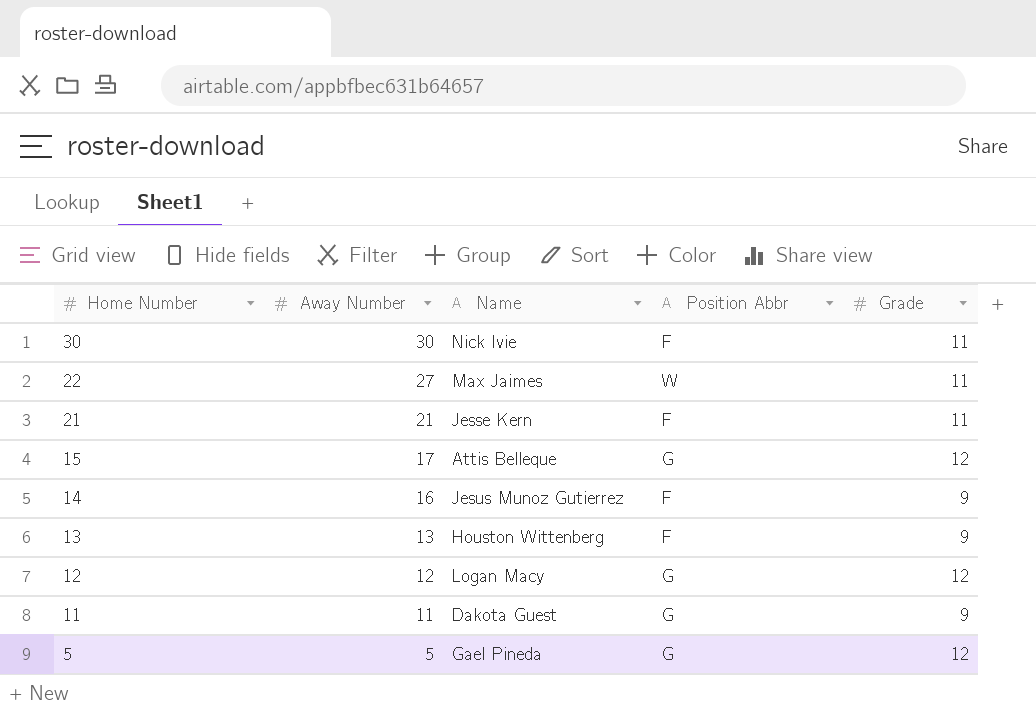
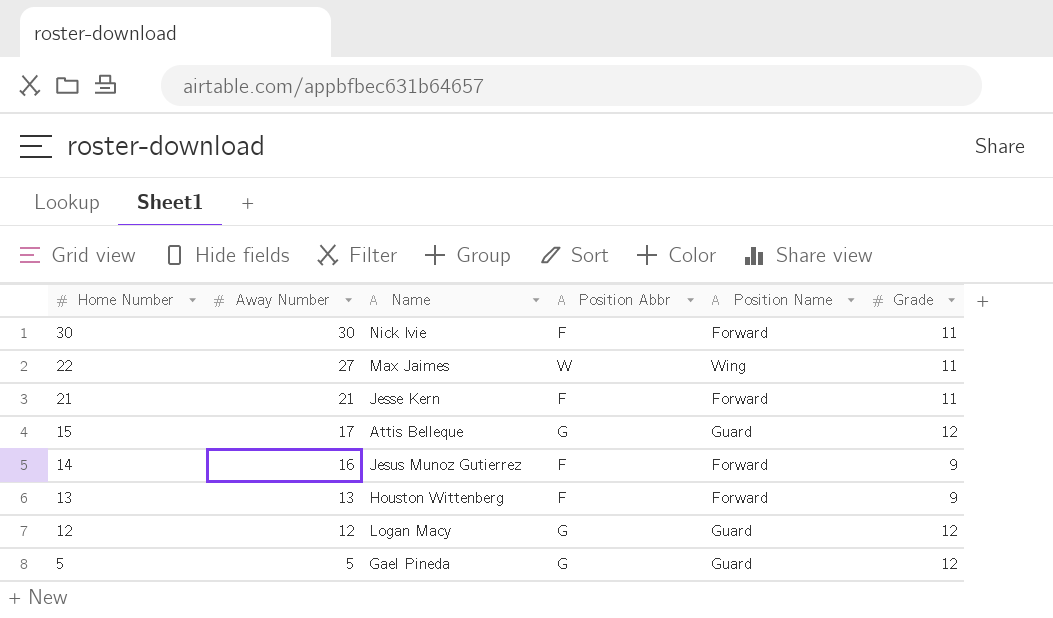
column Position Name | position: none -> 5
row 11: 11 | Dakota Guest | G | 9 -> none

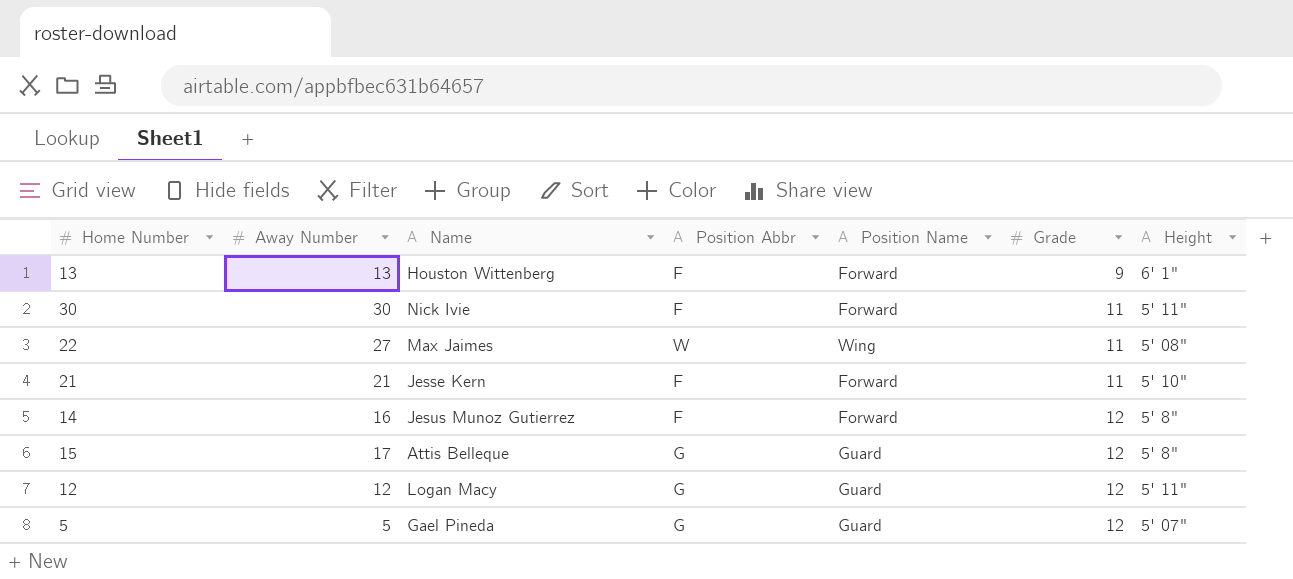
row order: Home Number descending -> Grade ascending
column Height | position: none -> 7
14 | Grade: 9 -> 12

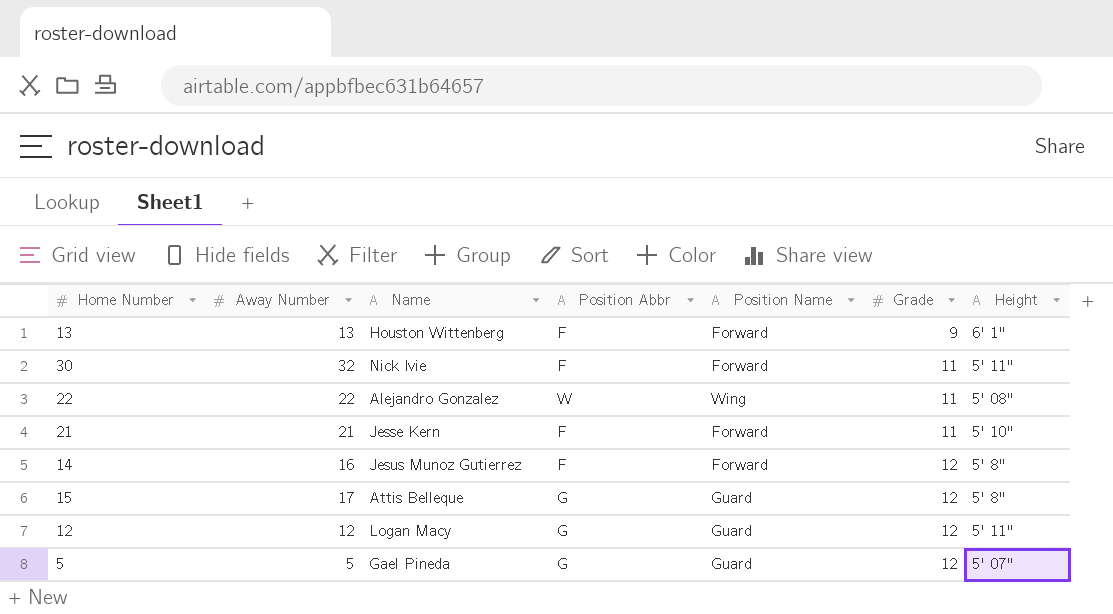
30 | Away Number: 30 -> 32
22 | Away Number: 27 -> 22
22 | Name: Max Jaimes -> Alejandro Gonzalez

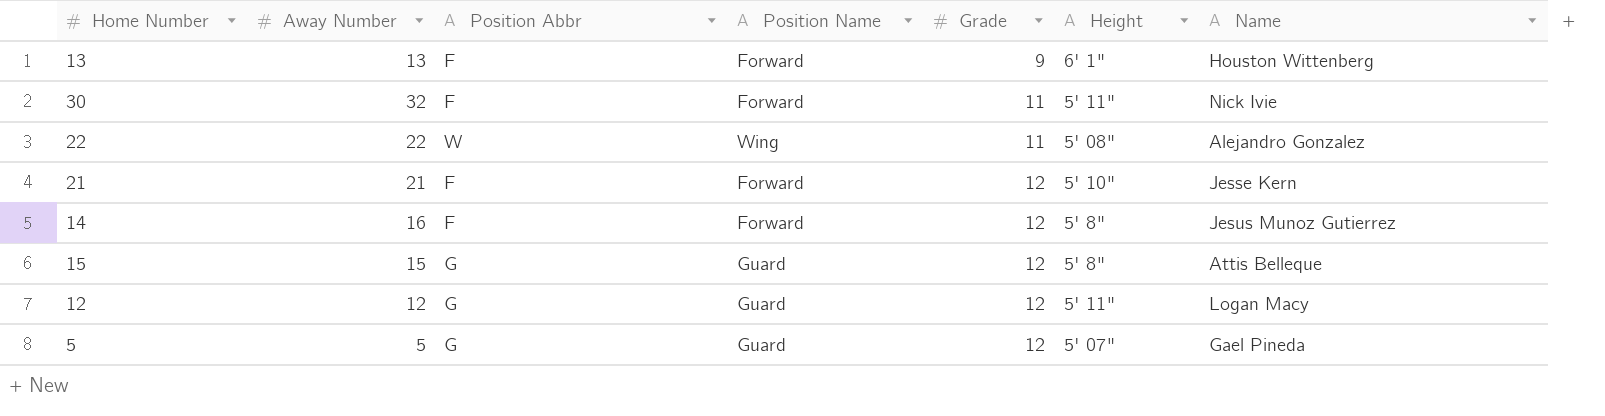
column Name | position: 3 -> 7
21 | Grade: 11 -> 12
15 | Away Number: 17 -> 15

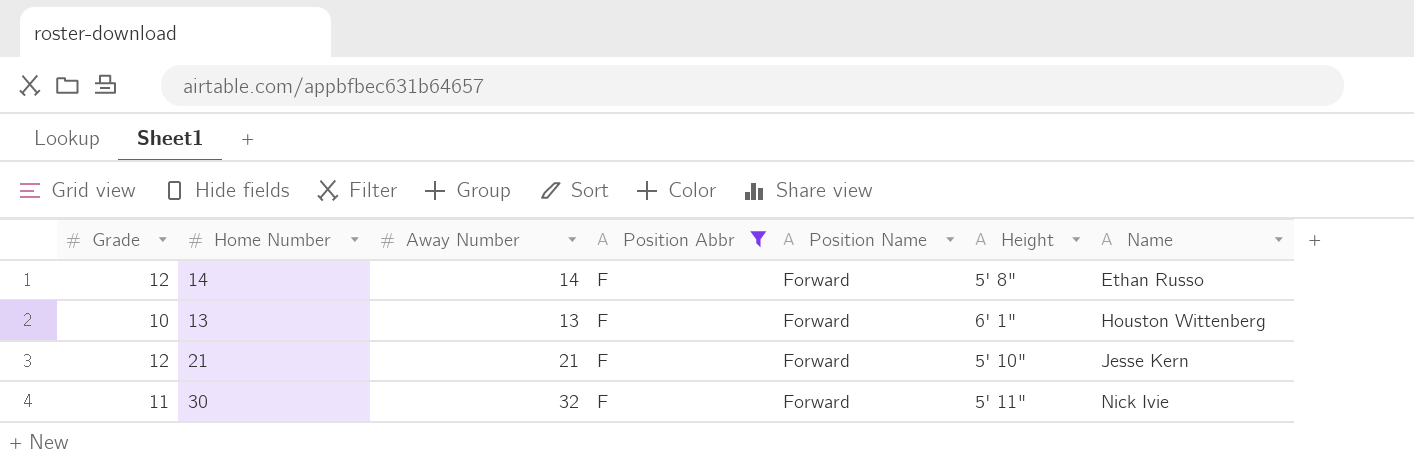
filter: none -> Position Abbr = F
row order: Grade ascending -> Name ascending
column Grade | position: 5 -> 1
14 | Away Number: 16 -> 14
14 | Name: Jesus Munoz Gutierrez -> Ethan Russo
13 | Grade: 9 -> 10

